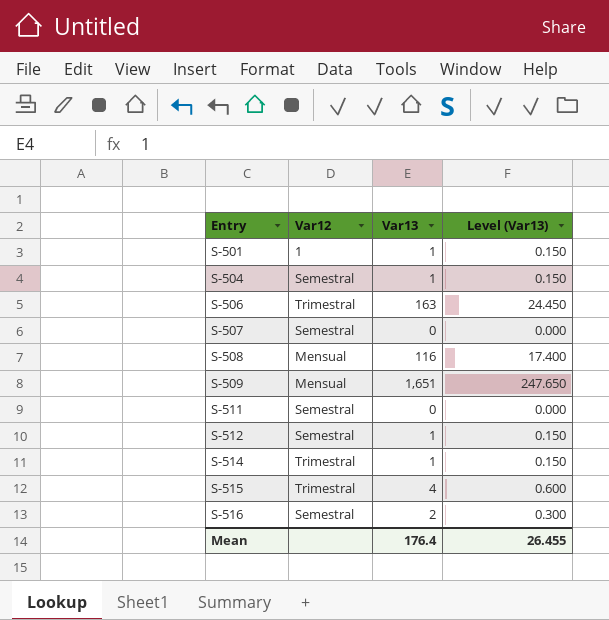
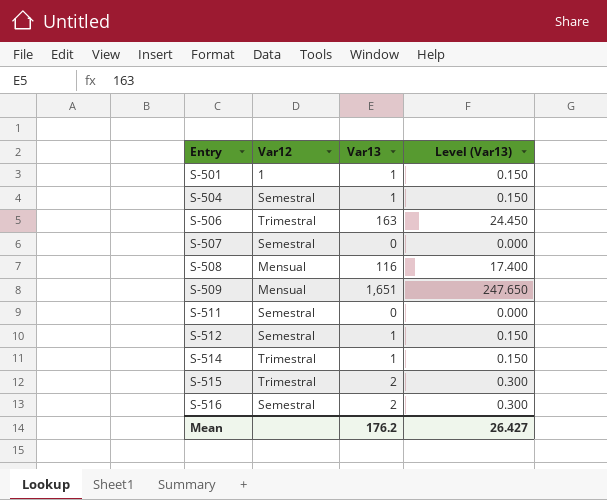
S-515 | Var13: 4 -> 2
S-515 | Level (Var13): 0.600 -> 0.300
Mean | Var13: 176.4 -> 176.2
Mean | Level (Var13): 26.455 -> 26.427

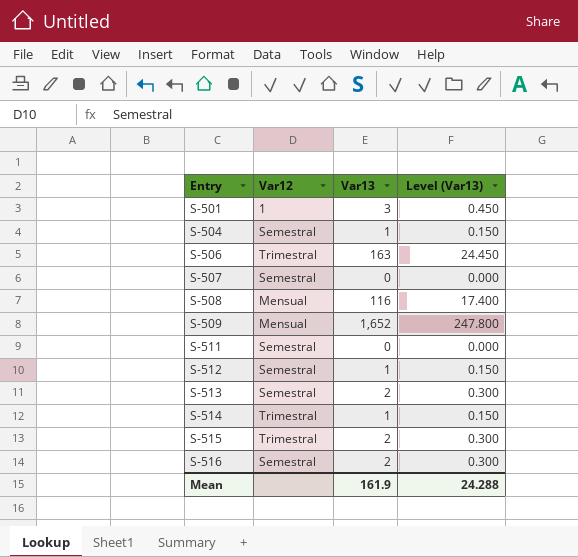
S-501 | Var13: 1 -> 3
S-501 | Level (Var13): 0.150 -> 0.450
S-509 | Var13: 1,651 -> 1,652
S-509 | Level (Var13): 247.650 -> 247.800
row S-513: none -> Semestral | 2 | 0.300
Mean | Var13: 176.2 -> 161.9
Mean | Level (Var13): 26.427 -> 24.288

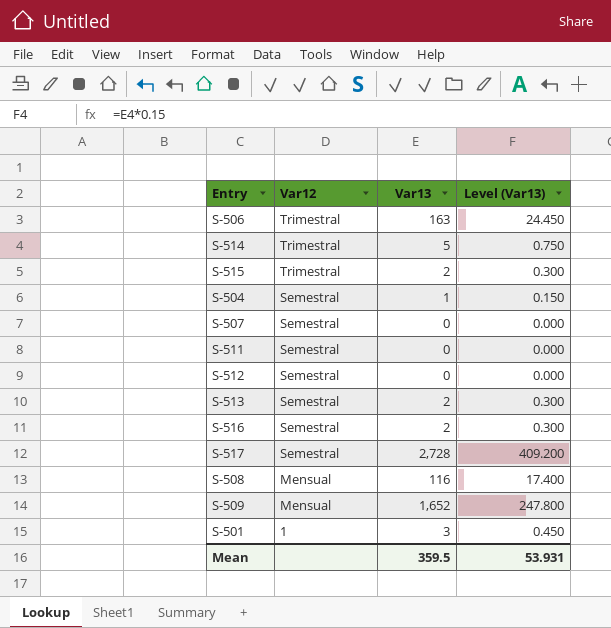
row order: Entry ascending -> Var12 descending
S-514 | Var13: 1 -> 5
S-514 | Level (Var13): 0.150 -> 0.750
S-512 | Var13: 1 -> 0
S-512 | Level (Var13): 0.150 -> 0.000
row S-517: none -> Semestral | 2,728 | 409.200
Mean | Var13: 161.9 -> 359.5
Mean | Level (Var13): 24.288 -> 53.931

